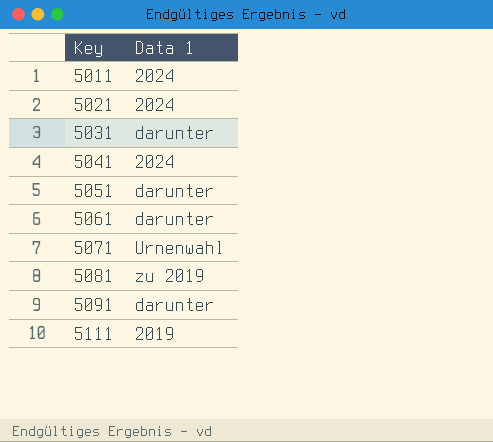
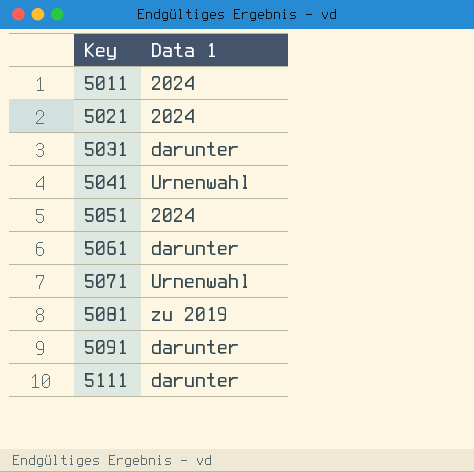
5041 | Data 1: 2024 -> Urnenwahl
5051 | Data 1: darunter -> 2024
5111 | Data 1: 2019 -> darunter

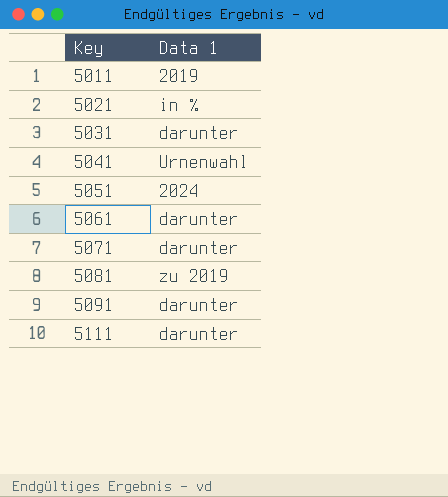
5011 | Data 1: 2024 -> 2019
5021 | Data 1: 2024 -> in %
5071 | Data 1: Urnenwahl -> darunter

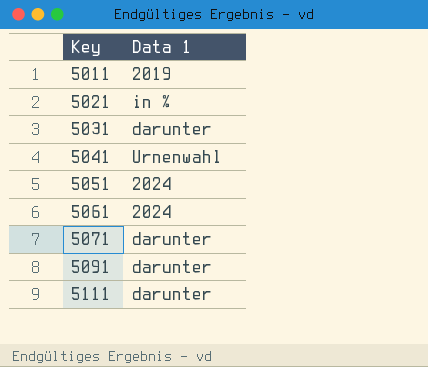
row 5081: zu 2019 -> none
5061 | Data 1: darunter -> 2024

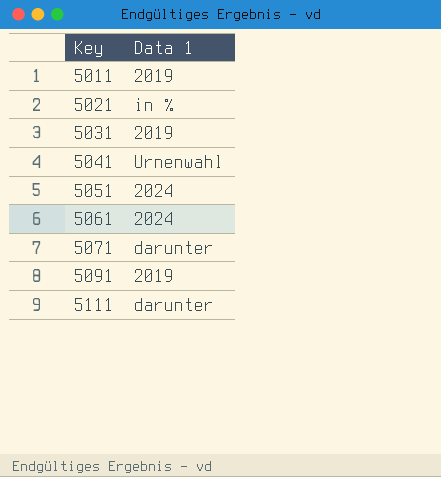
5031 | Data 1: darunter -> 2019
5091 | Data 1: darunter -> 2019

